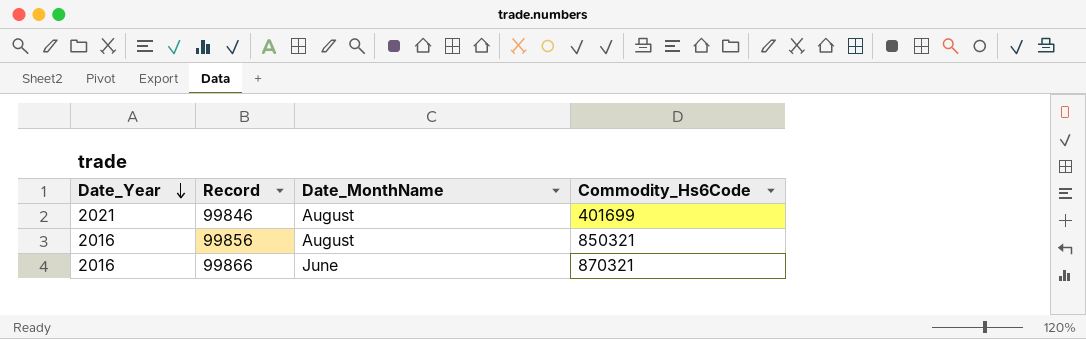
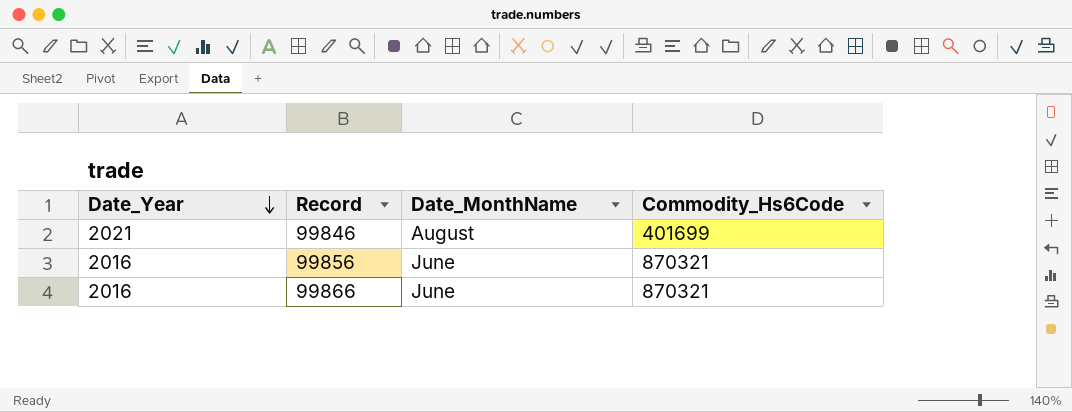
99856 | Date_MonthName: August -> June
99856 | Commodity_Hs6Code: 850321 -> 870321

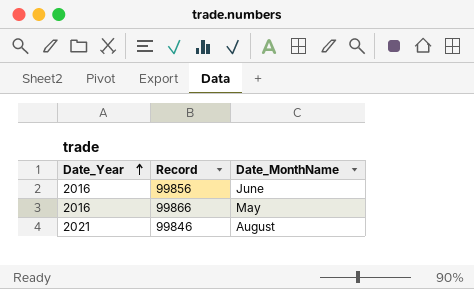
row order: Date_Year descending -> Date_Year ascending
column Commodity_Hs6Code | position: 4 -> none
99866 | Date_MonthName: June -> May

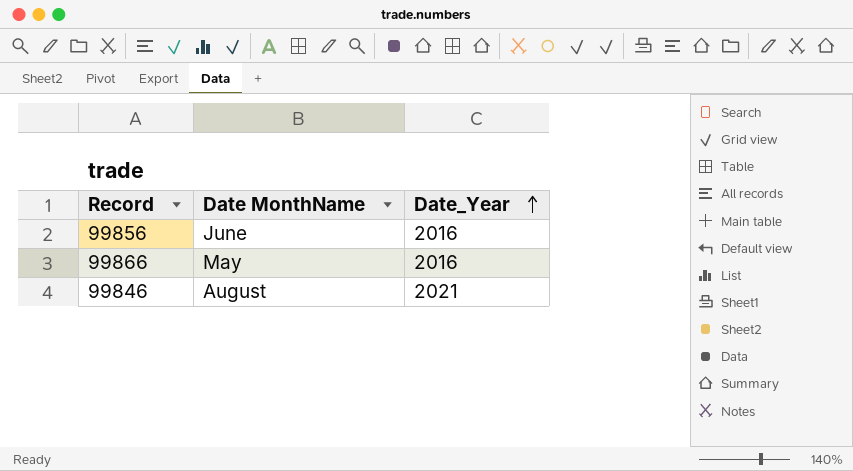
column name: Date_MonthName -> Date MonthName
column Date_Year | position: 1 -> 3

